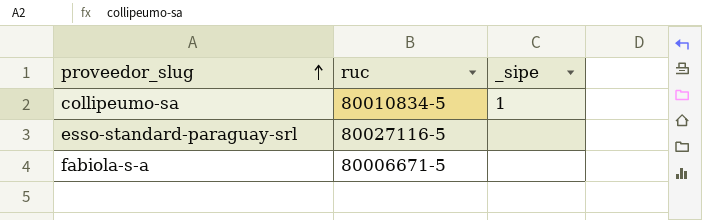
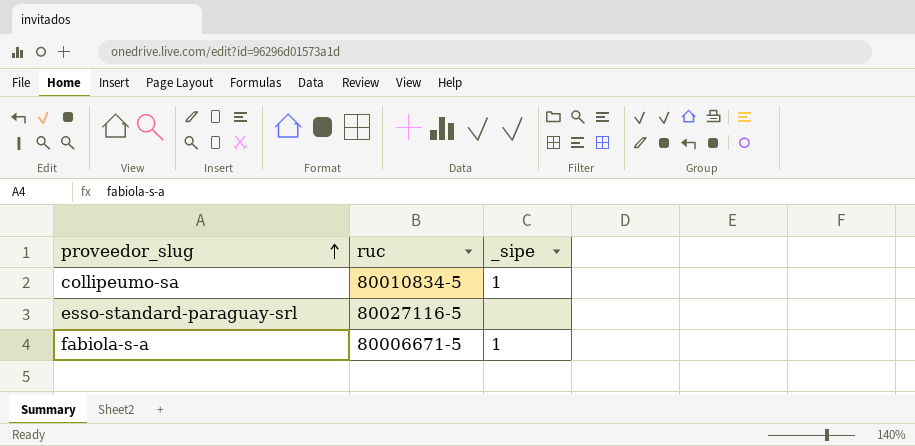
fabiola-s-a | _sipe: none -> 1

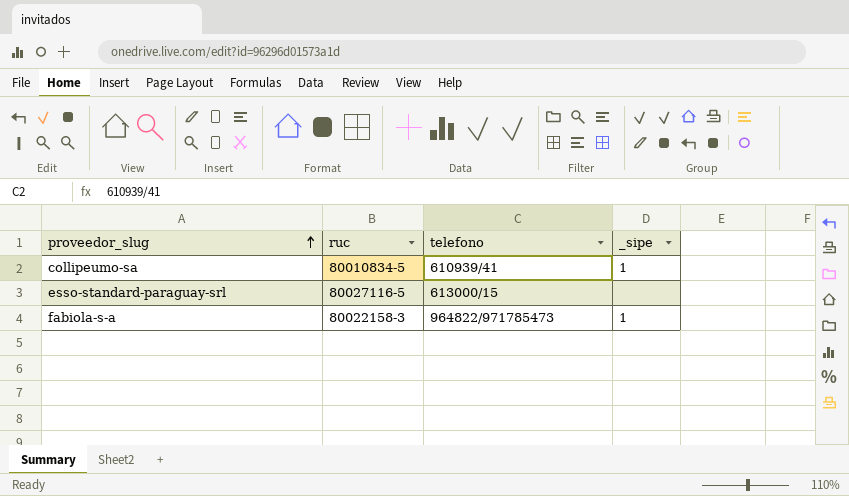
column telefono | position: none -> 3
fabiola-s-a | ruc: 80006671-5 -> 80022158-3

